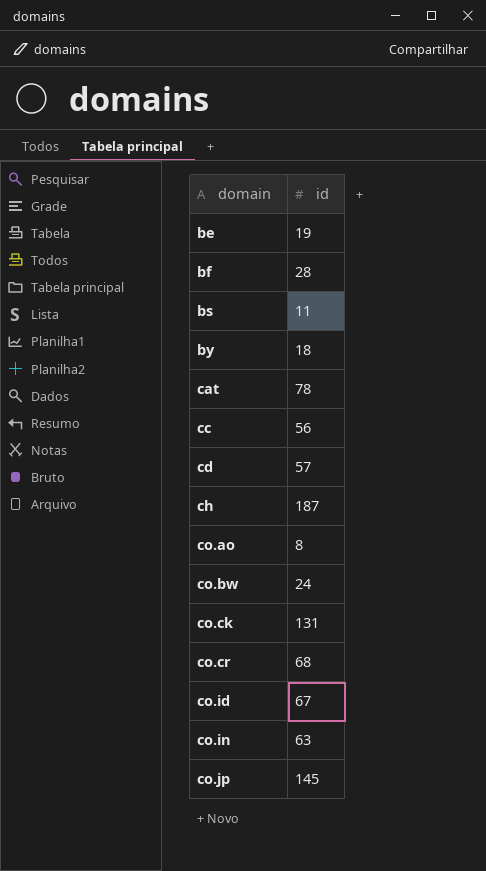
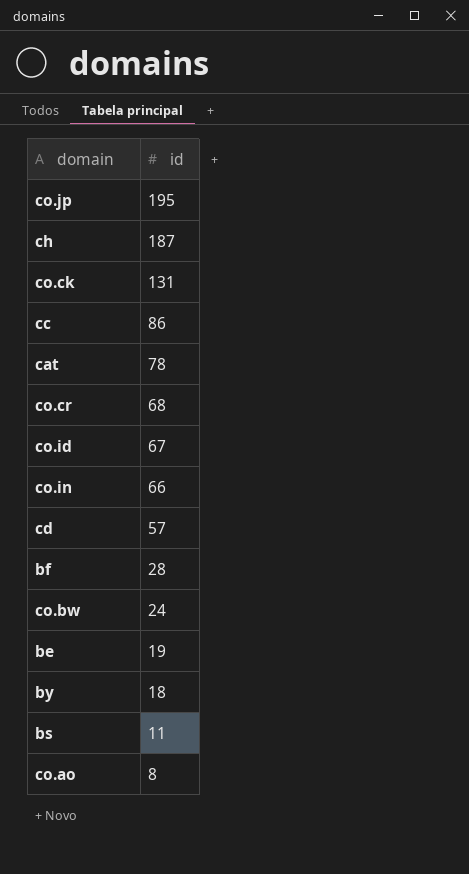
row order: domain ascending -> id descending
co.jp | id: 145 -> 195
cc | id: 56 -> 86
co.in | id: 63 -> 66

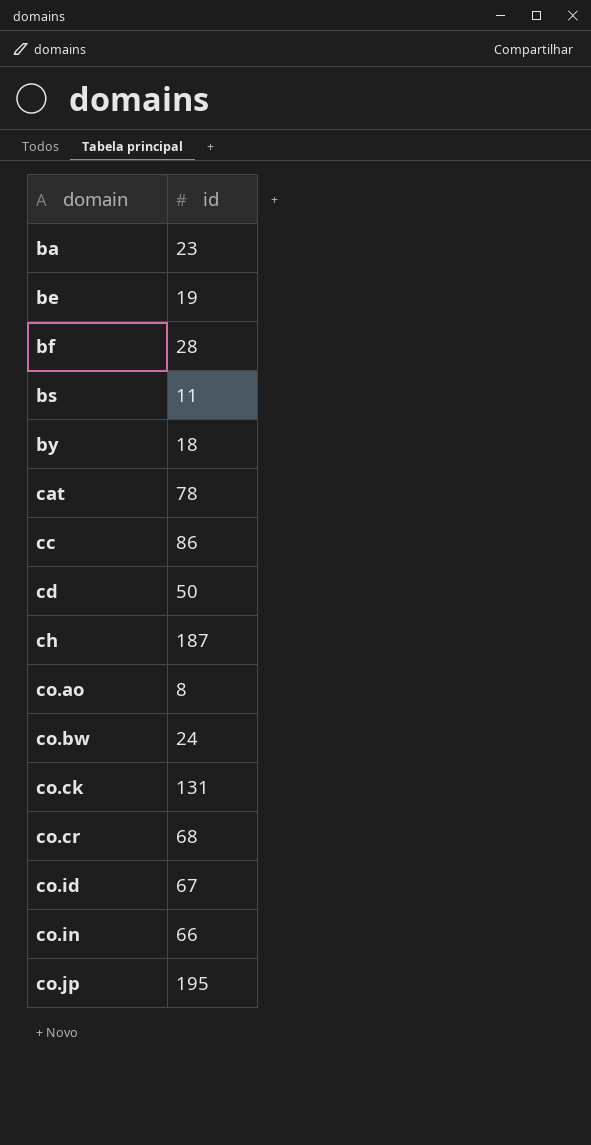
row order: id descending -> domain ascending
row ba: none -> 23
cd | id: 57 -> 50

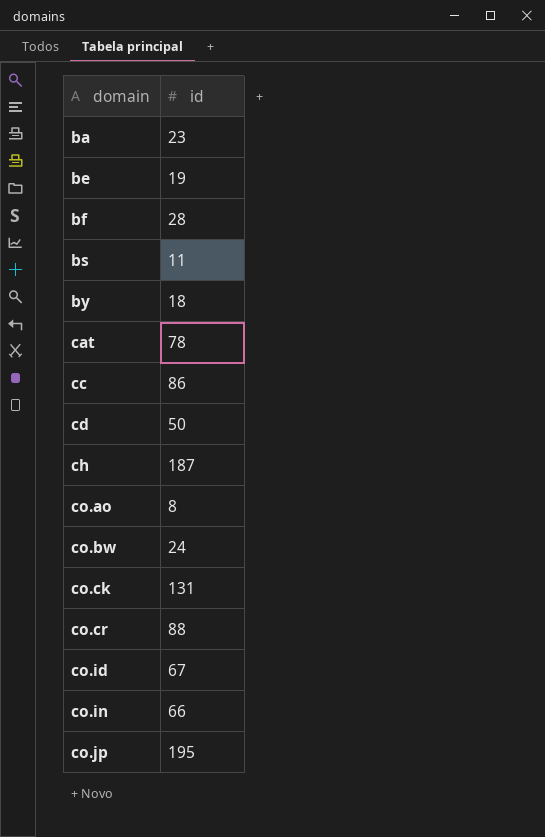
co.cr | id: 68 -> 88

